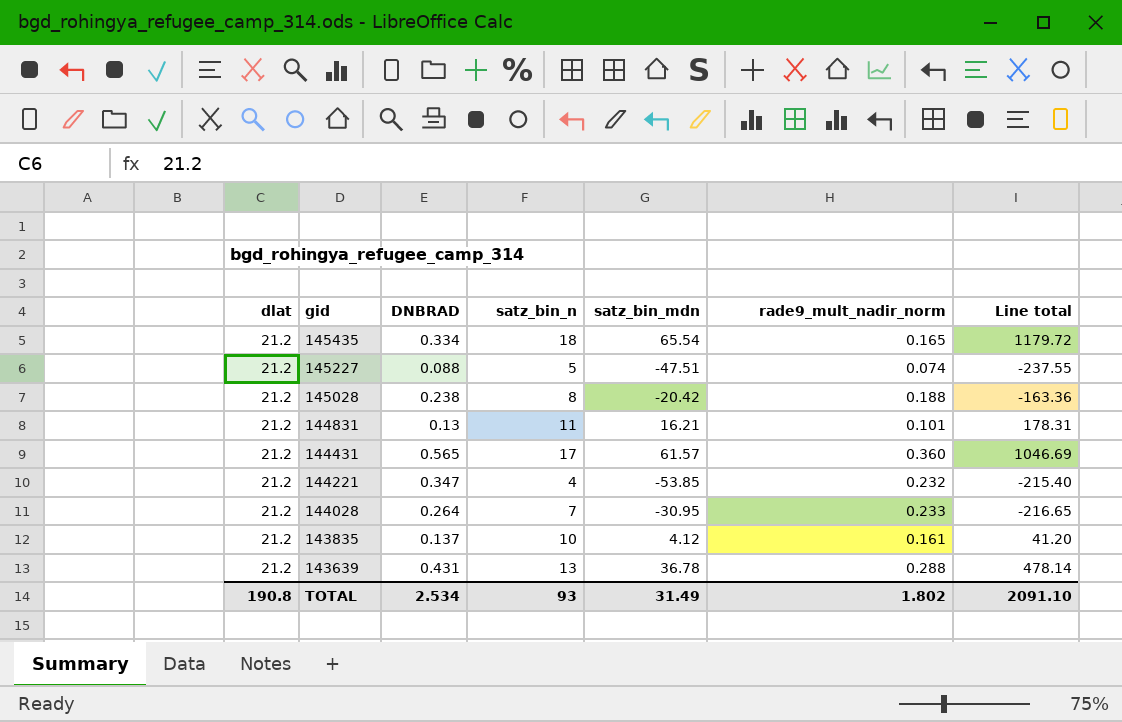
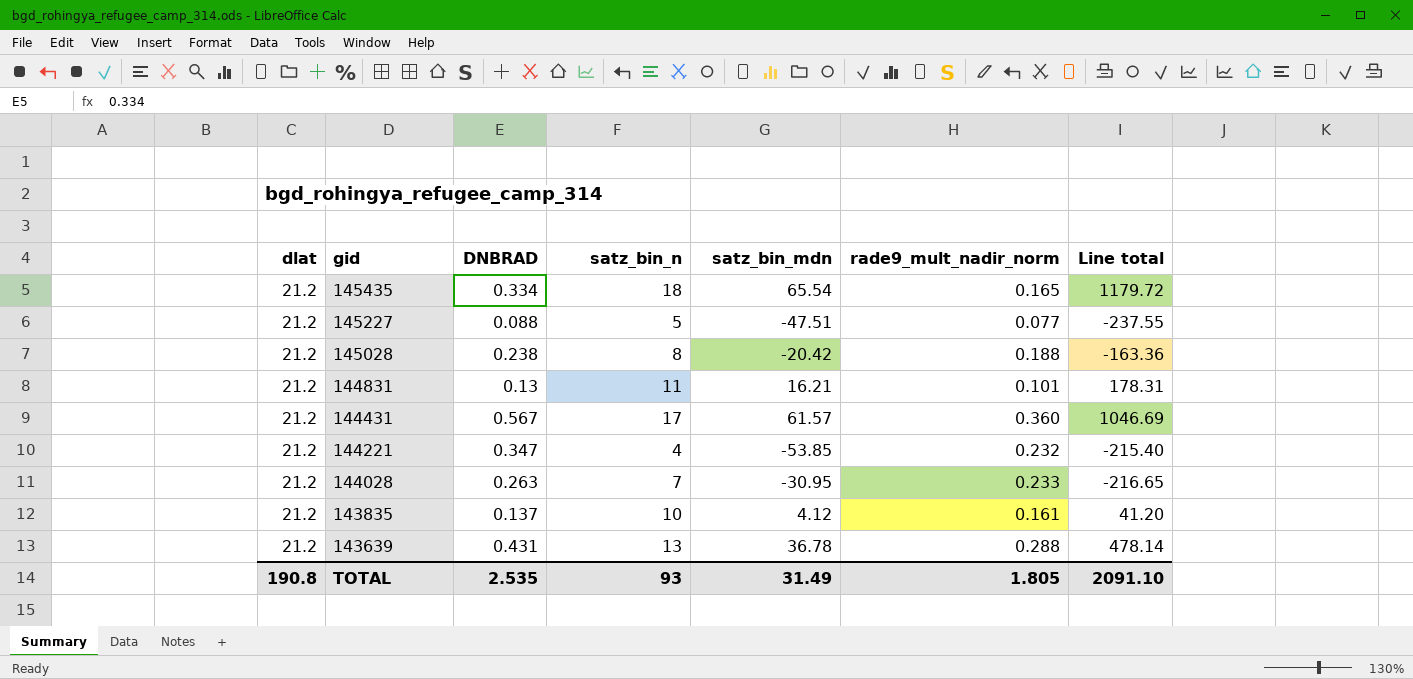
145227 | rade9_mult_nadir_norm: 0.074 -> 0.077
144431 | DNBRAD: 0.565 -> 0.567
144028 | DNBRAD: 0.264 -> 0.263
TOTAL | DNBRAD: 2.534 -> 2.535
TOTAL | rade9_mult_nadir_norm: 1.802 -> 1.805

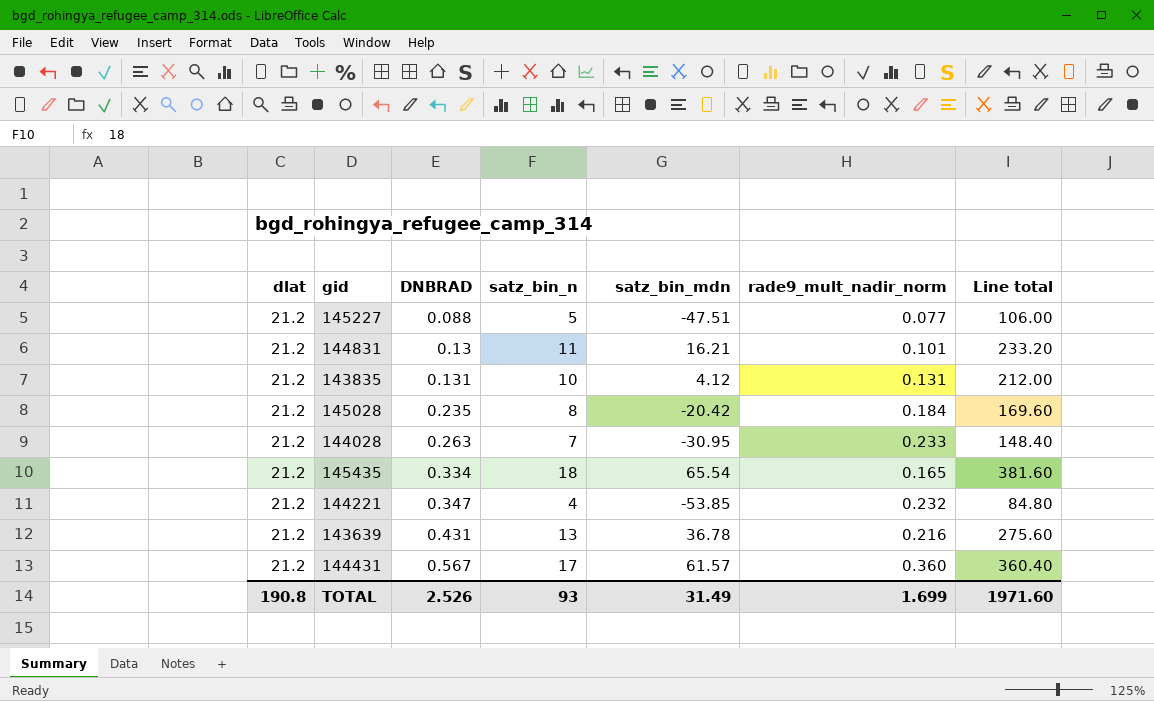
row order: gid descending -> DNBRAD ascending
column Line total | formula: [satz_bin_n] * [satz_bin_mdn] -> [dlat] * [satz_bin_n]
143835 | DNBRAD: 0.137 -> 0.131
143835 | rade9_mult_nadir_norm: 0.161 -> 0.131
145028 | DNBRAD: 0.238 -> 0.235
145028 | rade9_mult_nadir_norm: 0.188 -> 0.184
143639 | rade9_mult_nadir_norm: 0.288 -> 0.216
TOTAL | DNBRAD: 2.535 -> 2.526
TOTAL | rade9_mult_nadir_norm: 1.805 -> 1.699
TOTAL | Line total: 2091.10 -> 1971.60

